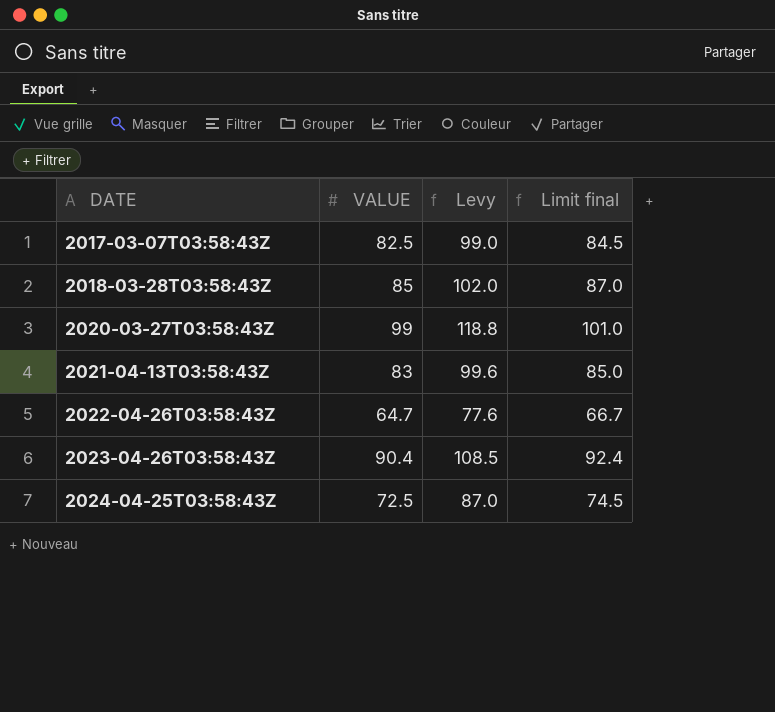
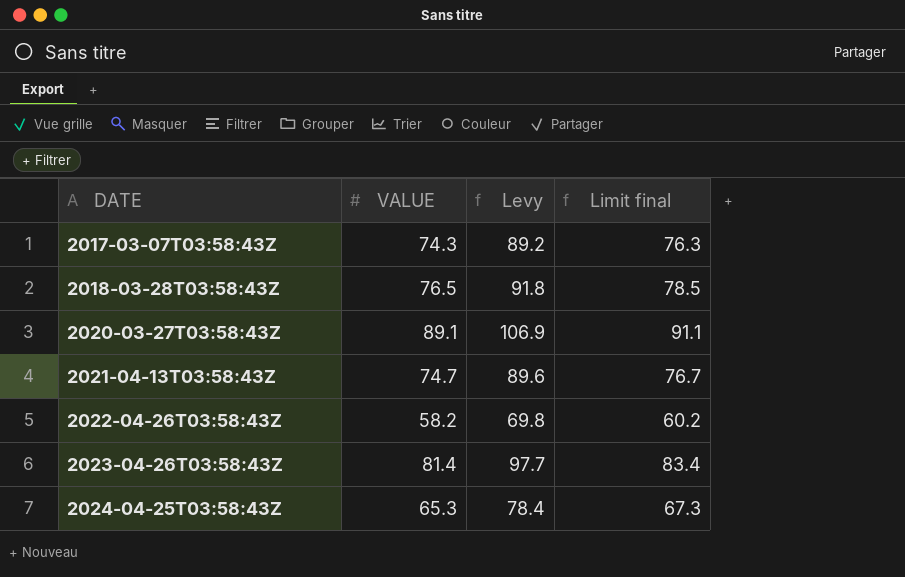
2017-03-07T03:58:43Z | VALUE: 82.5 -> 74.3
2017-03-07T03:58:43Z | Levy: 99.0 -> 89.2
2017-03-07T03:58:43Z | Limit final: 84.5 -> 76.3
2018-03-28T03:58:43Z | VALUE: 85 -> 76.5
2018-03-28T03:58:43Z | Levy: 102.0 -> 91.8
2018-03-28T03:58:43Z | Limit final: 87.0 -> 78.5
2020-03-27T03:58:43Z | VALUE: 99 -> 89.1
2020-03-27T03:58:43Z | Levy: 118.8 -> 106.9
2020-03-27T03:58:43Z | Limit final: 101.0 -> 91.1
2021-04-13T03:58:43Z | VALUE: 83 -> 74.7
2021-04-13T03:58:43Z | Levy: 99.6 -> 89.6
2021-04-13T03:58:43Z | Limit final: 85.0 -> 76.7
2022-04-26T03:58:43Z | VALUE: 64.7 -> 58.2
2022-04-26T03:58:43Z | Levy: 77.6 -> 69.8
2022-04-26T03:58:43Z | Limit final: 66.7 -> 60.2
2023-04-26T03:58:43Z | VALUE: 90.4 -> 81.4
2023-04-26T03:58:43Z | Levy: 108.5 -> 97.7
2023-04-26T03:58:43Z | Limit final: 92.4 -> 83.4
2024-04-25T03:58:43Z | VALUE: 72.5 -> 65.3
2024-04-25T03:58:43Z | Levy: 87.0 -> 78.4
2024-04-25T03:58:43Z | Limit final: 74.5 -> 67.3

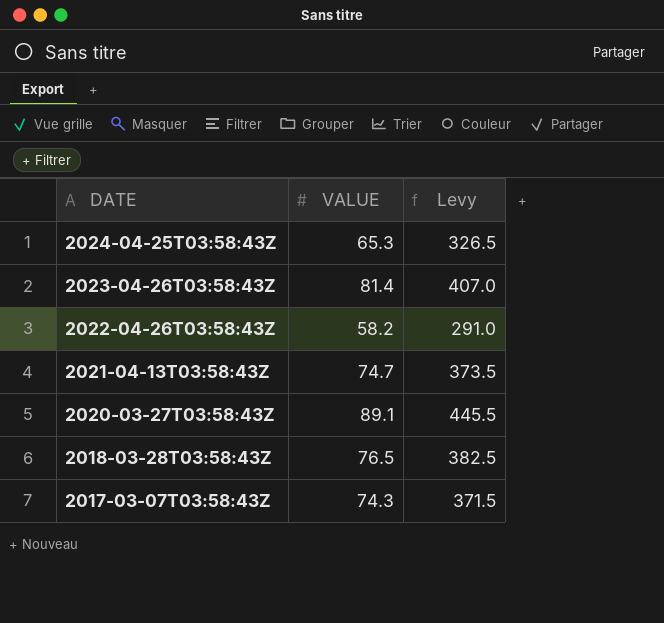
row order: DATE ascending -> DATE descending
column Limit final | formula: [VALUE] + 2 -> none
column Levy | formula: [VALUE] * 1.2 -> [VALUE] * 5

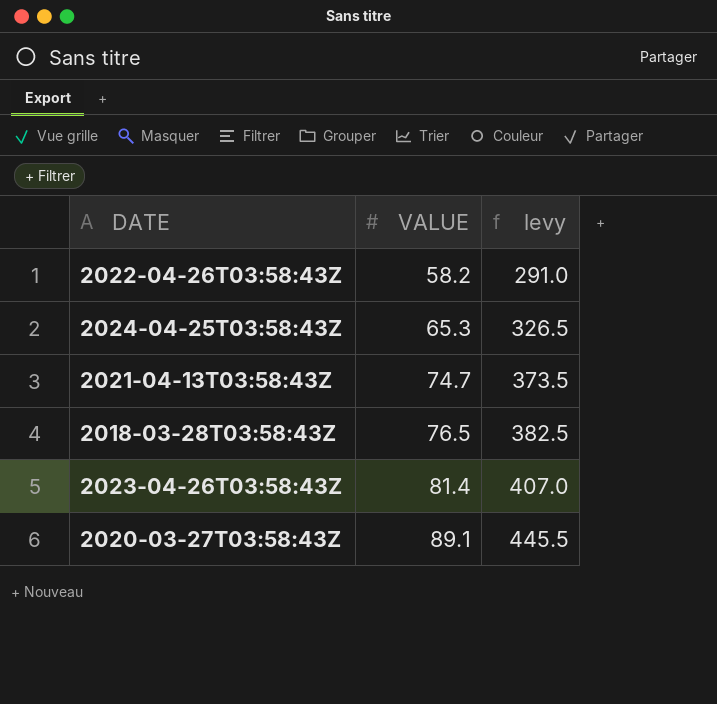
row order: DATE descending -> VALUE ascending
column name: Levy -> levy
row 2017-03-07T03:58:43Z: 74.3 | 371.5 -> none

